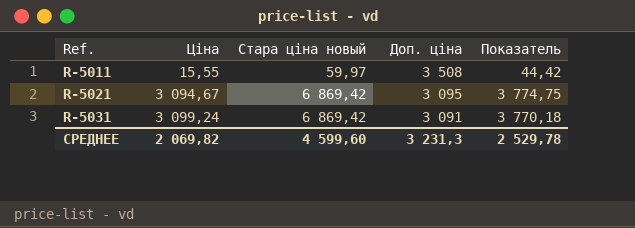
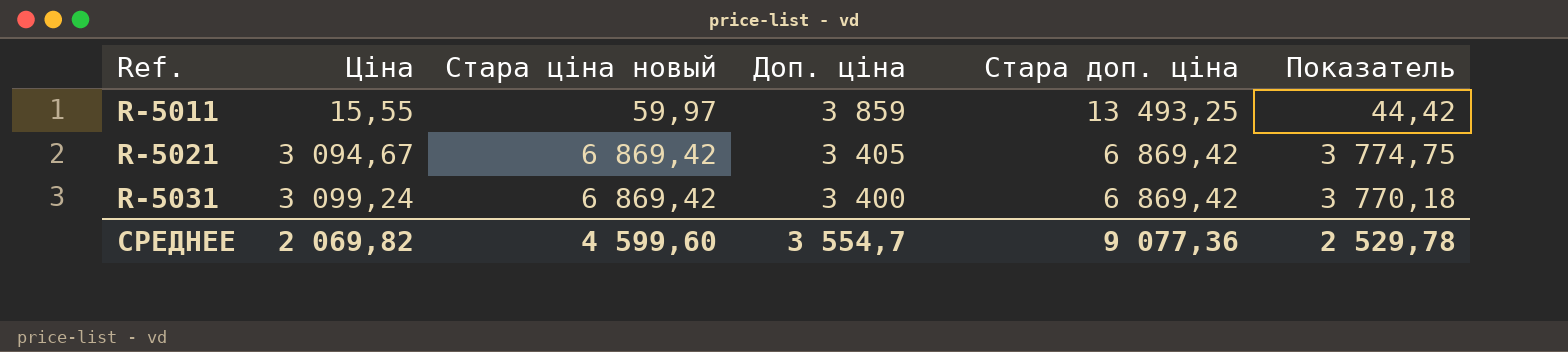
column Стара доп. ціна | position: none -> 5
R-5011 | Доп. ціна: 3 508 -> 3 859
R-5021 | Доп. ціна: 3 095 -> 3 405
R-5031 | Доп. ціна: 3 091 -> 3 400
СРЕДНЕЕ | Доп. ціна: 3 231,3 -> 3 554,7

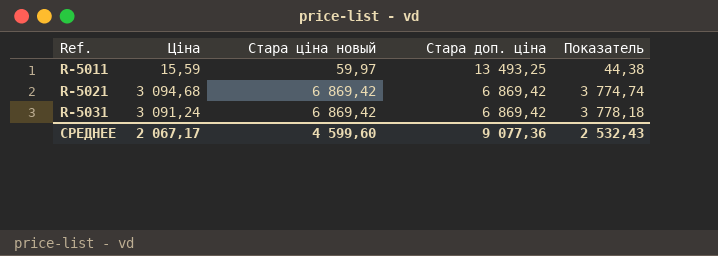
column Доп. ціна | position: 4 -> none
R-5011 | Ціна: 15,55 -> 15,59
R-5011 | Показатель: 44,42 -> 44,38
R-5021 | Ціна: 3 094,67 -> 3 094,68
R-5021 | Показатель: 3 774,75 -> 3 774,74
R-5031 | Ціна: 3 099,24 -> 3 091,24
R-5031 | Показатель: 3 770,18 -> 3 778,18
СРЕДНЕЕ | Ціна: 2 069,82 -> 2 067,17
СРЕДНЕЕ | Показатель: 2 529,78 -> 2 532,43

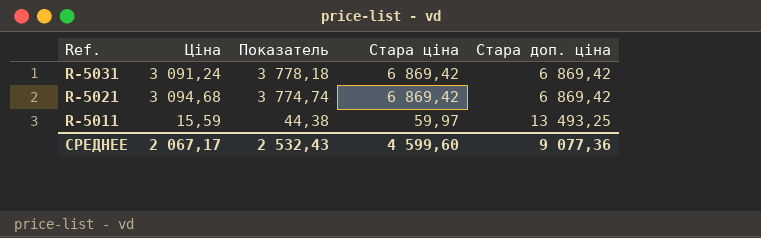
row order: Ref. ascending -> Ref. descending
column Показатель | position: 5 -> 3
column name: Стара ціна новый -> Стара ціна

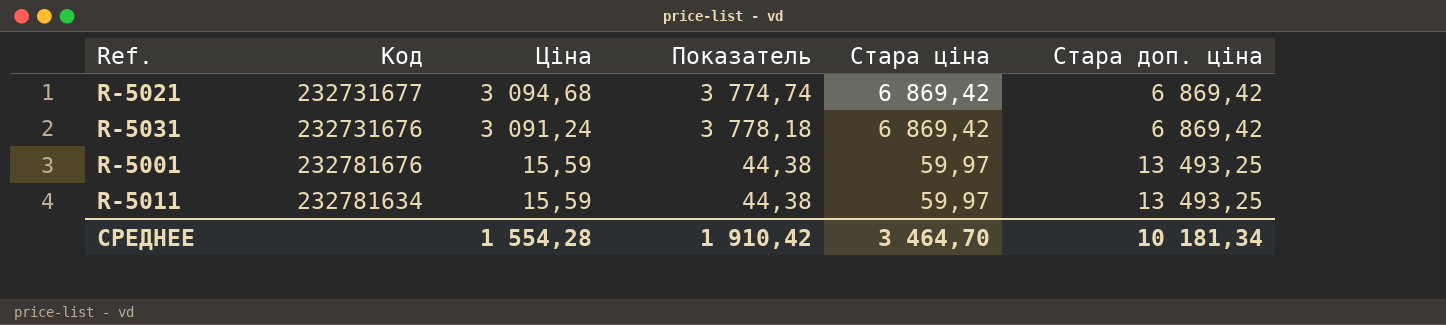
row order: Ref. descending -> Ціна descending
column Код | position: none -> 2
row R-5001: none -> 232781676 | 15,59 | 44,38 | 59,97 | 13 493,25
СРЕДНЕЕ | Ціна: 2 067,17 -> 1 554,28
СРЕДНЕЕ | Показатель: 2 532,43 -> 1 910,42
СРЕДНЕЕ | Стара ціна: 4 599,60 -> 3 464,70
СРЕДНЕЕ | Стара доп. ціна: 9 077,36 -> 10 181,34

